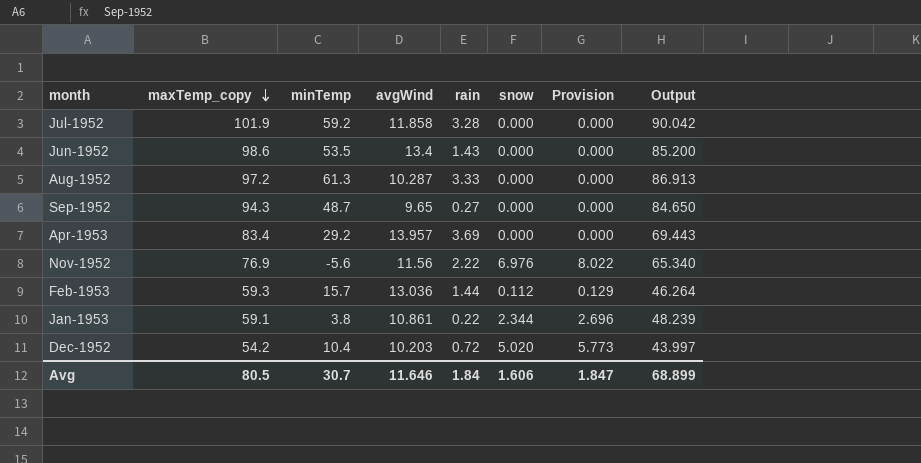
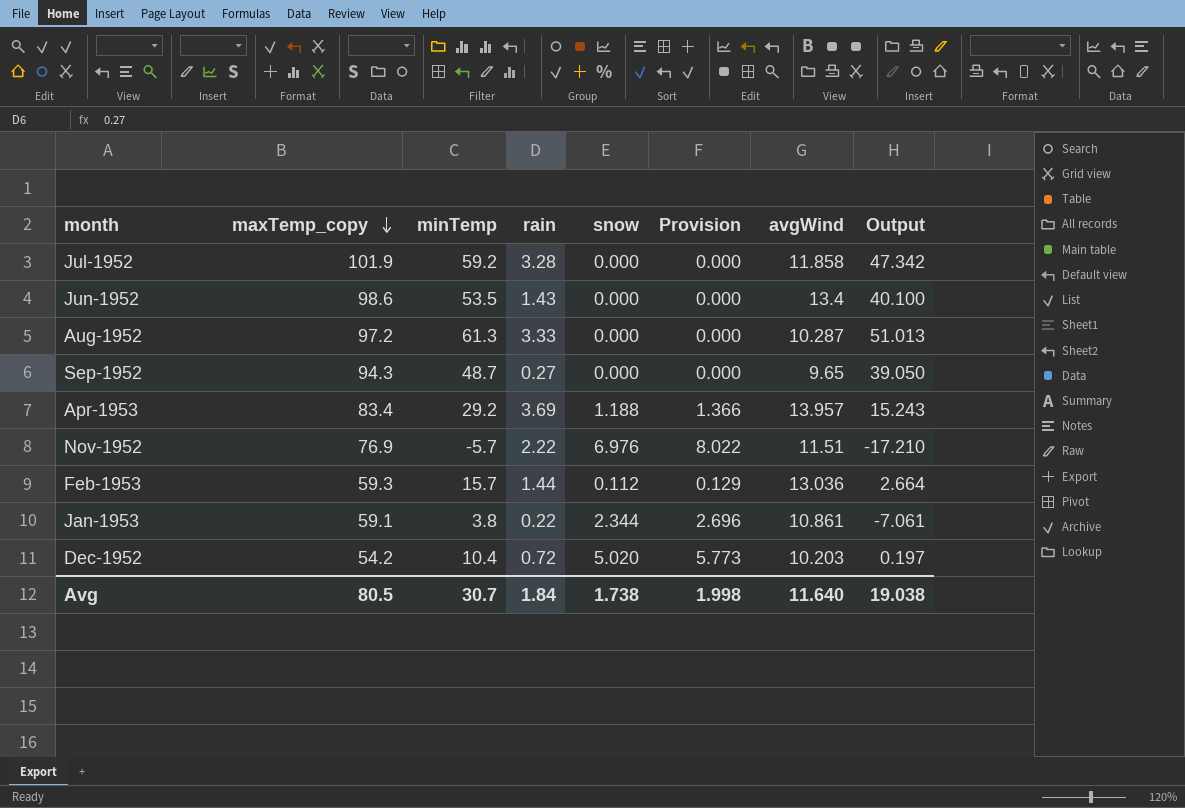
column avgWind | position: 4 -> 7
column Output | formula: [maxTemp_copy] - [avgWind] -> [minTemp] - [avgWind]
Apr-1953 | snow: 0.000 -> 1.188
Apr-1953 | Provision: 0.000 -> 1.366
Nov-1952 | minTemp: -5.6 -> -5.7
Nov-1952 | avgWind: 11.56 -> 11.51
Avg | snow: 1.606 -> 1.738
Avg | Provision: 1.847 -> 1.998
Avg | avgWind: 11.646 -> 11.640
Avg | Output: 68.899 -> 19.038

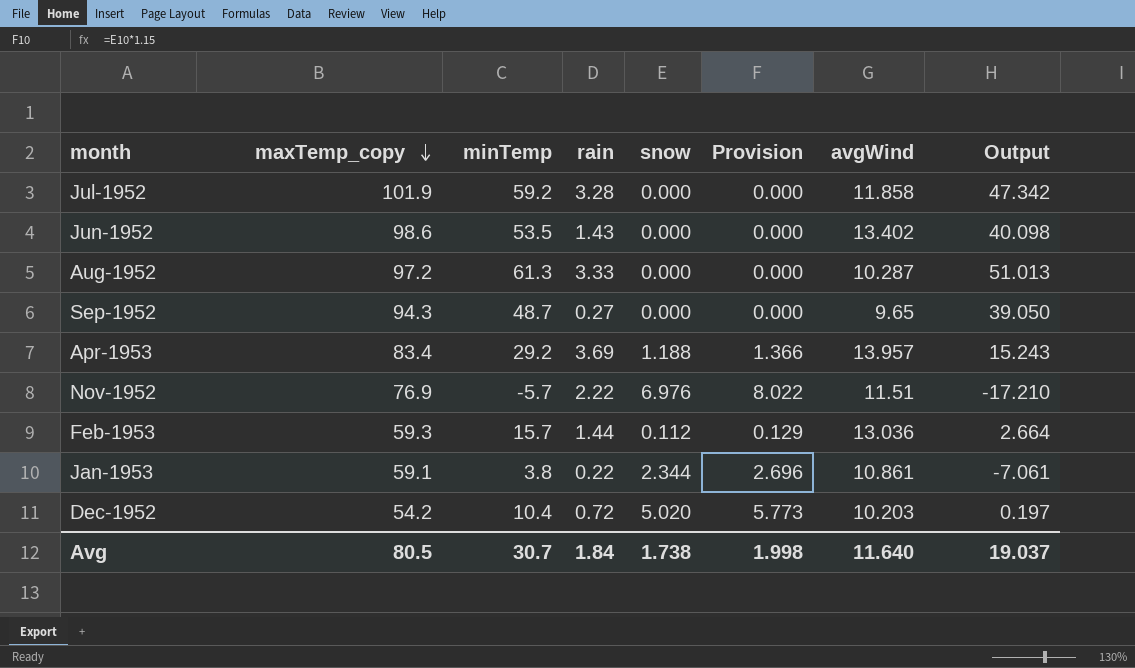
Jun-1952 | avgWind: 13.4 -> 13.402
Jun-1952 | Output: 40.100 -> 40.098
Avg | Output: 19.038 -> 19.037

